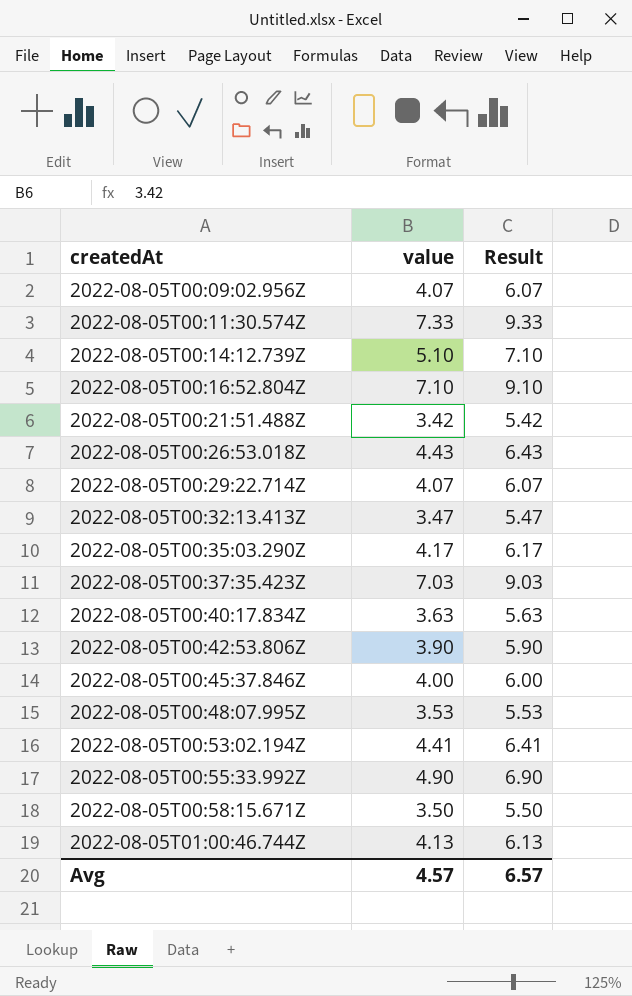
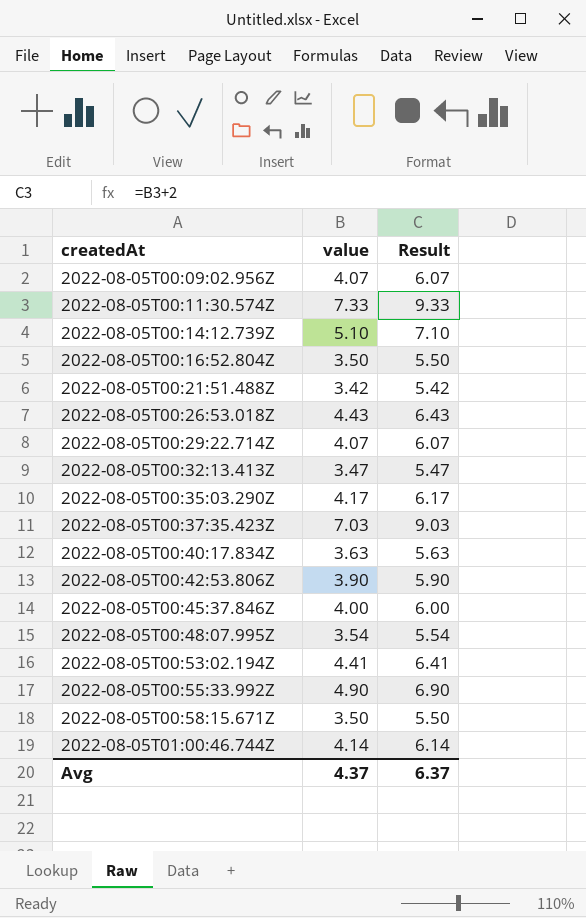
2022-08-05T00:16:52.804Z | value: 7.10 -> 3.50
2022-08-05T00:16:52.804Z | Result: 9.10 -> 5.50
2022-08-05T00:48:07.995Z | value: 3.53 -> 3.54
2022-08-05T00:48:07.995Z | Result: 5.53 -> 5.54
2022-08-05T01:00:46.744Z | value: 4.13 -> 4.14
2022-08-05T01:00:46.744Z | Result: 6.13 -> 6.14
Avg | value: 4.57 -> 4.37
Avg | Result: 6.57 -> 6.37

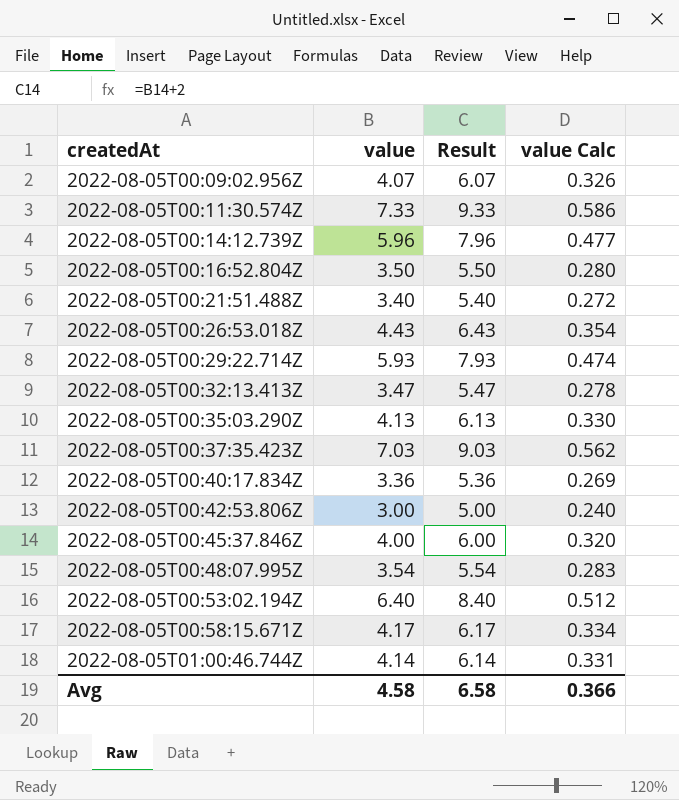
column value Calc | formula: none -> [value] * 0.08
row 2022-08-05T00:55:33.992Z: 4.90 | 6.90 -> none
2022-08-05T00:14:12.739Z | value: 5.10 -> 5.96
2022-08-05T00:14:12.739Z | Result: 7.10 -> 7.96
2022-08-05T00:21:51.488Z | value: 3.42 -> 3.40
2022-08-05T00:21:51.488Z | Result: 5.42 -> 5.40
2022-08-05T00:29:22.714Z | value: 4.07 -> 5.93
2022-08-05T00:29:22.714Z | Result: 6.07 -> 7.93
2022-08-05T00:35:03.290Z | value: 4.17 -> 4.13
2022-08-05T00:35:03.290Z | Result: 6.17 -> 6.13
2022-08-05T00:40:17.834Z | value: 3.63 -> 3.36
2022-08-05T00:40:17.834Z | Result: 5.63 -> 5.36
2022-08-05T00:42:53.806Z | value: 3.90 -> 3.00
2022-08-05T00:42:53.806Z | Result: 5.90 -> 5.00
2022-08-05T00:53:02.194Z | value: 4.41 -> 6.40
2022-08-05T00:53:02.194Z | Result: 6.41 -> 8.40
2022-08-05T00:58:15.671Z | value: 3.50 -> 4.17
2022-08-05T00:58:15.671Z | Result: 5.50 -> 6.17
Avg | value: 4.37 -> 4.58
Avg | Result: 6.37 -> 6.58

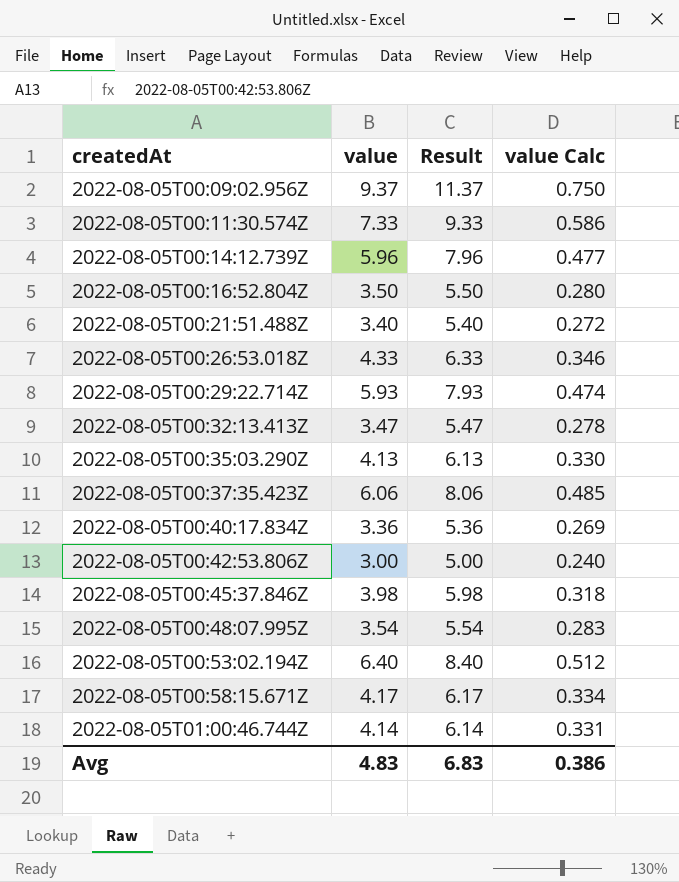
2022-08-05T00:09:02.956Z | value: 4.07 -> 9.37
2022-08-05T00:09:02.956Z | Result: 6.07 -> 11.37
2022-08-05T00:09:02.956Z | value Calc: 0.326 -> 0.750
2022-08-05T00:26:53.018Z | value: 4.43 -> 4.33
2022-08-05T00:26:53.018Z | Result: 6.43 -> 6.33
2022-08-05T00:26:53.018Z | value Calc: 0.354 -> 0.346
2022-08-05T00:37:35.423Z | value: 7.03 -> 6.06
2022-08-05T00:37:35.423Z | Result: 9.03 -> 8.06
2022-08-05T00:37:35.423Z | value Calc: 0.562 -> 0.485
2022-08-05T00:45:37.846Z | value: 4.00 -> 3.98
2022-08-05T00:45:37.846Z | Result: 6.00 -> 5.98
2022-08-05T00:45:37.846Z | value Calc: 0.320 -> 0.318
Avg | value: 4.58 -> 4.83
Avg | Result: 6.58 -> 6.83
Avg | value Calc: 0.366 -> 0.386

